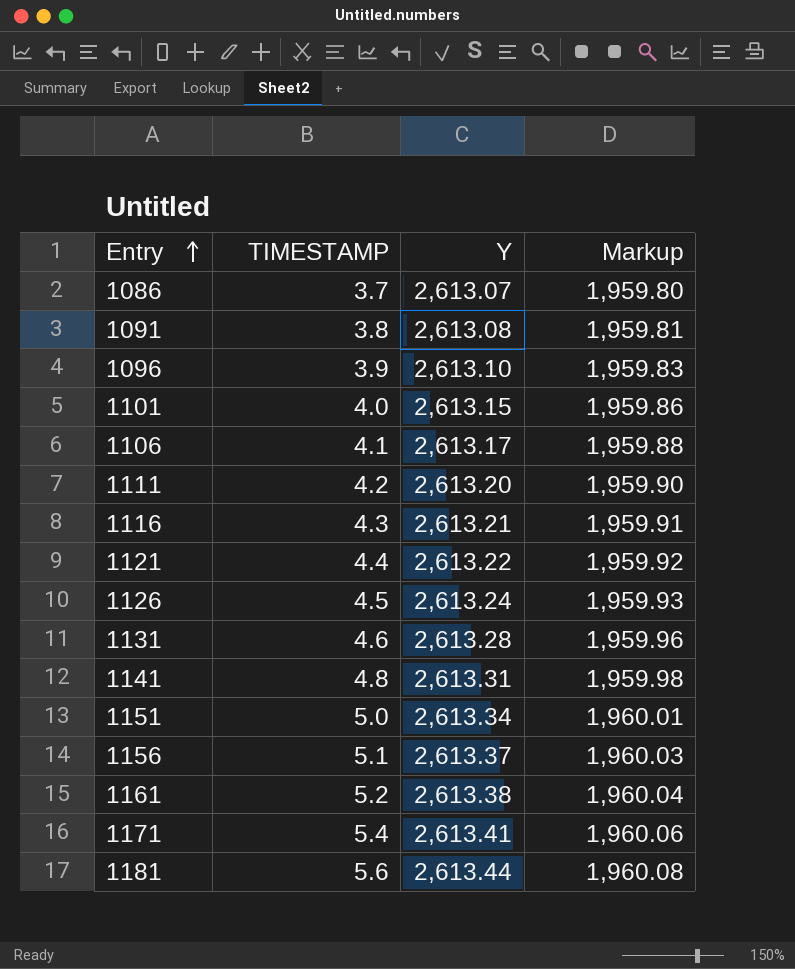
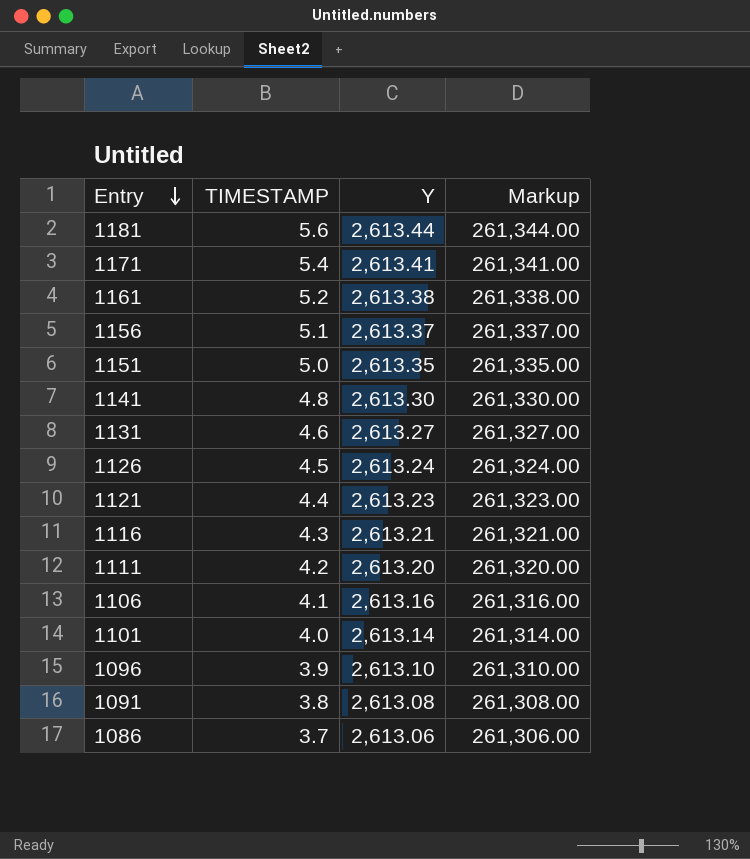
row order: Entry ascending -> Entry descending
column Markup | formula: [Y] * 0.75 -> [Y] * 100
1151 | Y: 2,613.34 -> 2,613.35
1141 | Y: 2,613.31 -> 2,613.30
1131 | Y: 2,613.28 -> 2,613.27
1121 | Y: 2,613.22 -> 2,613.23
1106 | Y: 2,613.17 -> 2,613.16
1101 | Y: 2,613.15 -> 2,613.14
1086 | Y: 2,613.07 -> 2,613.06

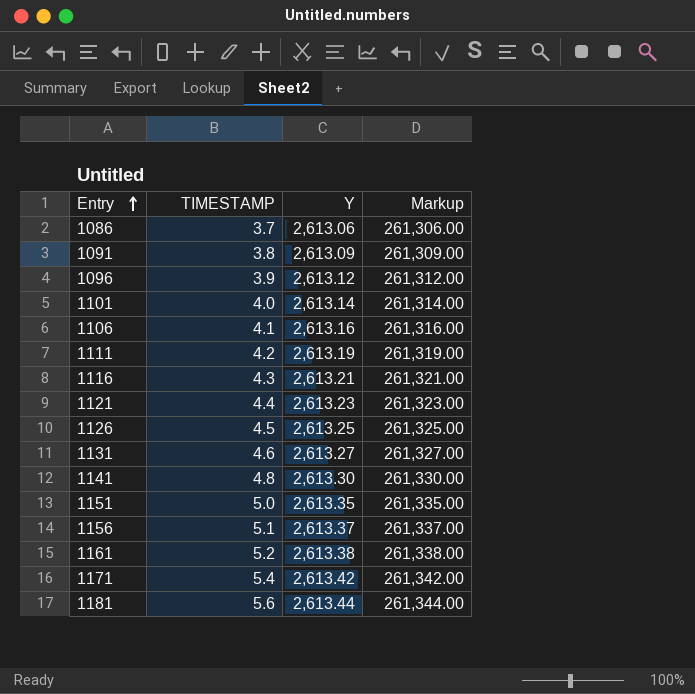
row order: Entry descending -> Entry ascending
1091 | Y: 2,613.08 -> 2,613.09
1091 | Markup: 261,308.00 -> 261,309.00
1096 | Y: 2,613.10 -> 2,613.12
1096 | Markup: 261,310.00 -> 261,312.00
1111 | Y: 2,613.20 -> 2,613.19
1111 | Markup: 261,320.00 -> 261,319.00
1126 | Y: 2,613.24 -> 2,613.25
1126 | Markup: 261,324.00 -> 261,325.00
1171 | Y: 2,613.41 -> 2,613.42
1171 | Markup: 261,341.00 -> 261,342.00

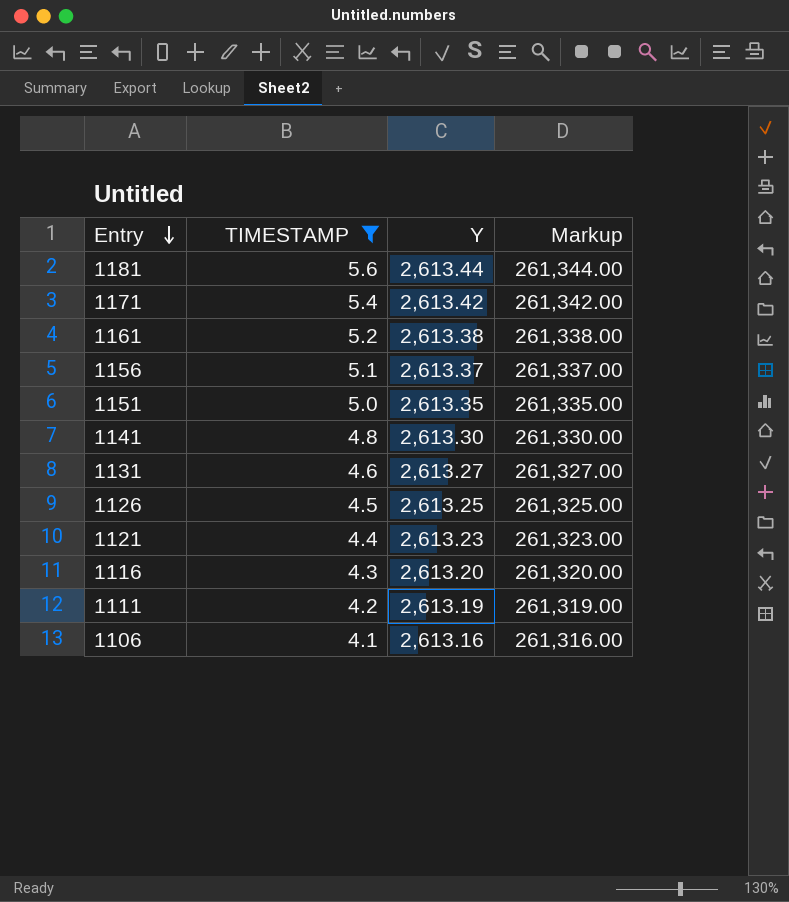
filter: none -> TIMESTAMP >= 4.1
row order: Entry ascending -> Entry descending
1116 | Y: 2,613.21 -> 2,613.20
1116 | Markup: 261,321.00 -> 261,320.00

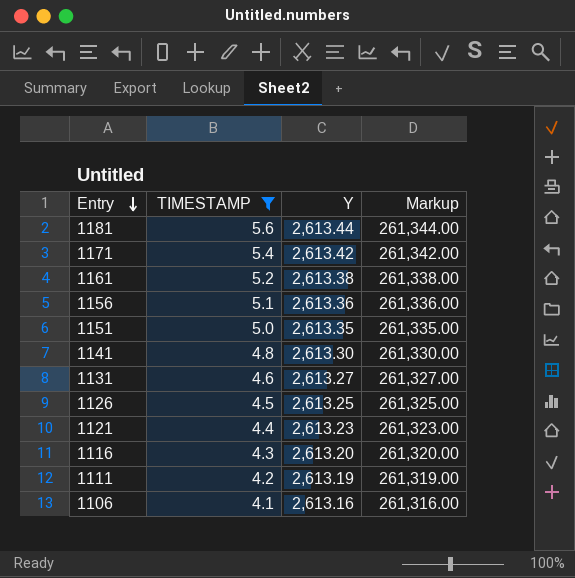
1156 | Y: 2,613.37 -> 2,613.36
1156 | Markup: 261,337.00 -> 261,336.00

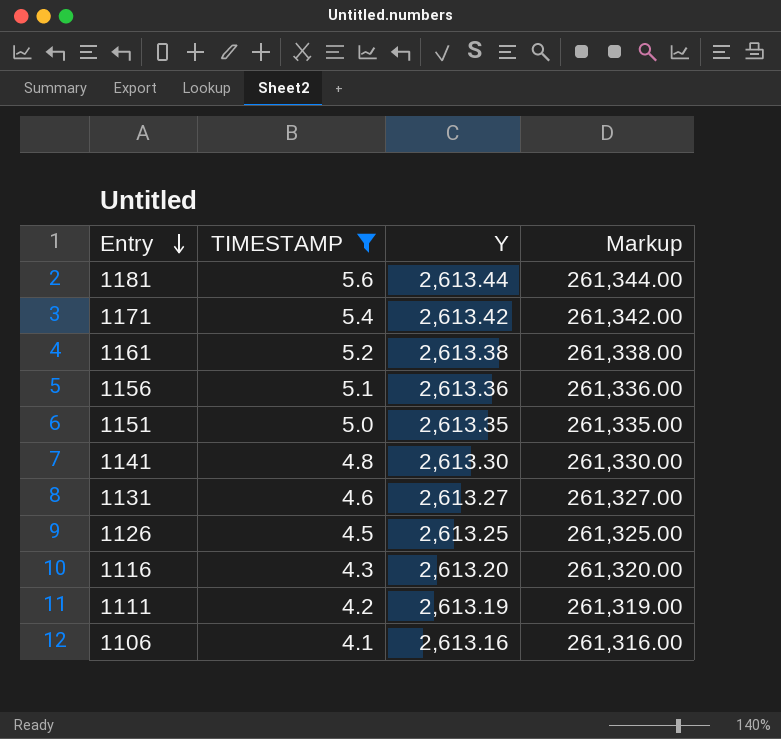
row 1121: 4.4 | 2,613.23 | 261,323.00 -> none

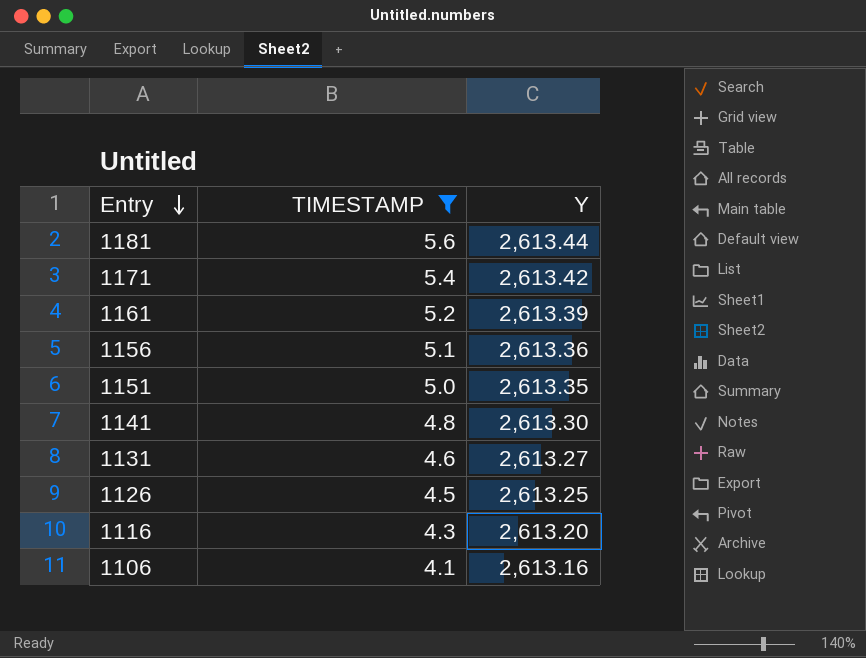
column Markup | formula: [Y] * 100 -> none
row 1111: 4.2 | 2,613.19 | 261,319.00 -> none
1161 | Y: 2,613.38 -> 2,613.39

